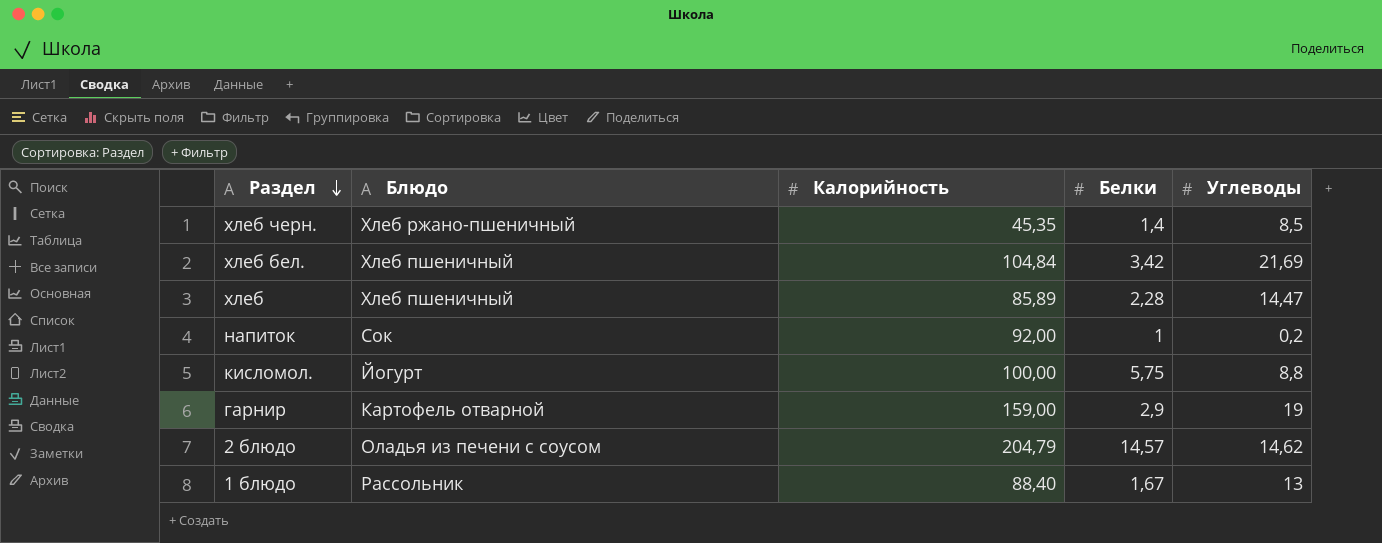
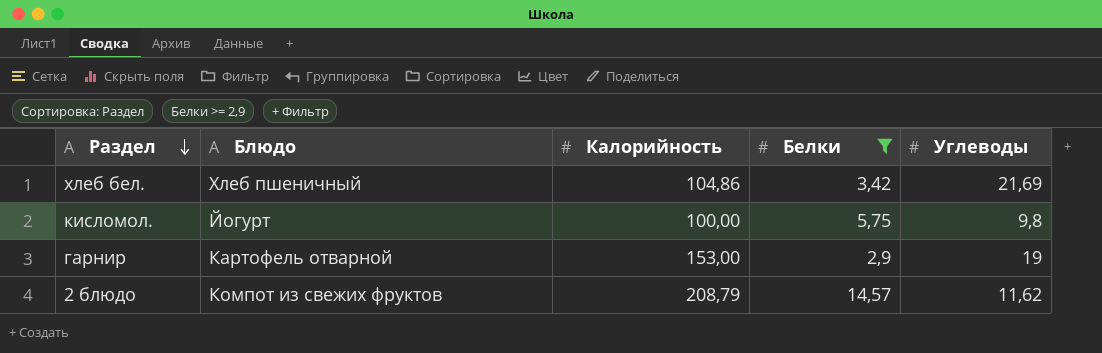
filter: none -> Белки >= 2,9
хлеб бел. | Калорийность: 104,84 -> 104,86
кисломол. | Углеводы: 8,8 -> 9,8
гарнир | Калорийность: 159,00 -> 153,00
2 блюдо | Блюдо: Оладья из печени с соусом -> Компот из свежих фруктов
2 блюдо | Калорийность: 204,79 -> 208,79
2 блюдо | Углеводы: 14,62 -> 11,62

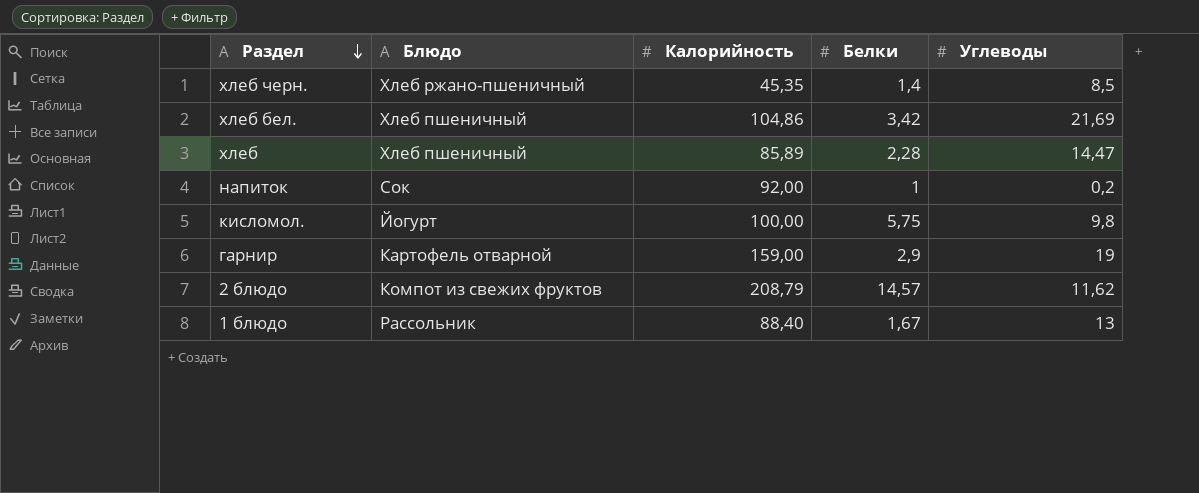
filter: Белки >= 2,9 -> none
гарнир | Калорийность: 153,00 -> 159,00

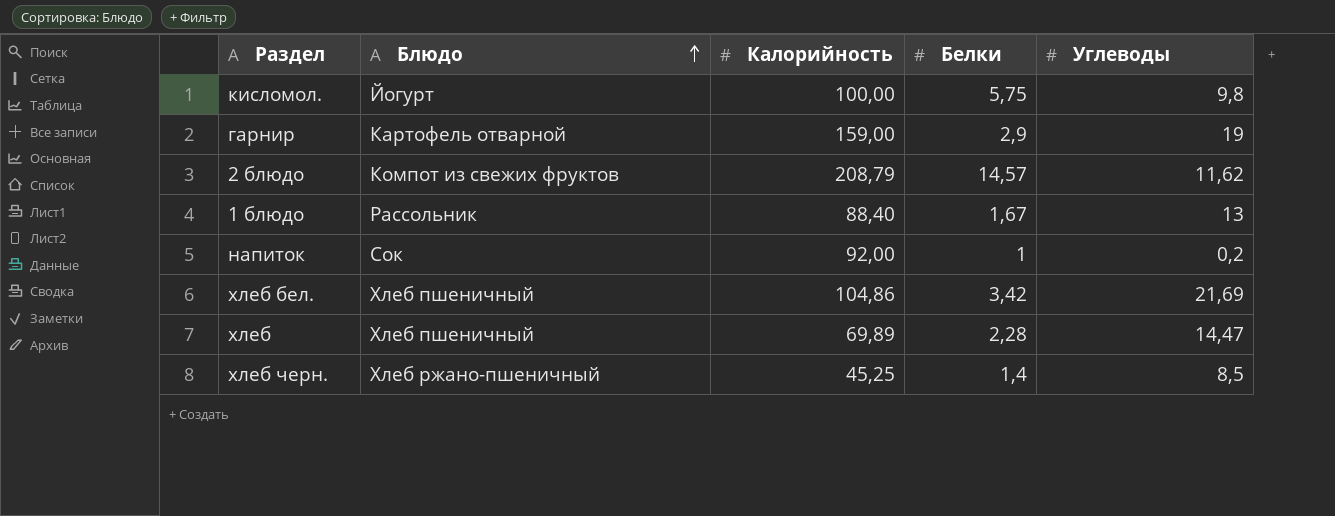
row order: Раздел descending -> Блюдо ascending
хлеб | Калорийность: 85,89 -> 69,89
хлеб черн. | Калорийность: 45,35 -> 45,25

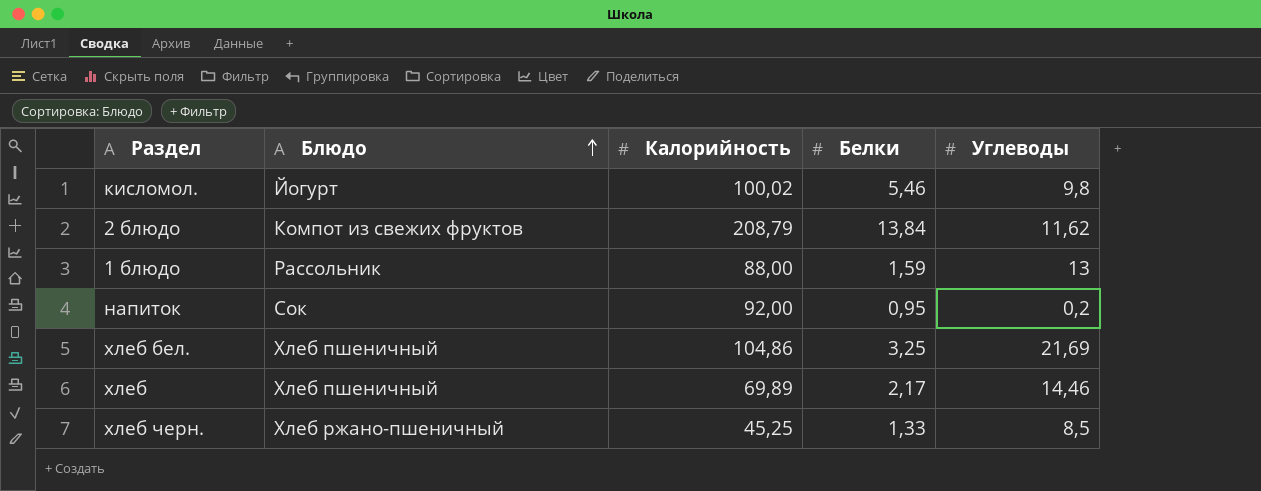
row гарнир: Картофель отварной | 159,00 | 2,9 | 19 -> none
кисломол. | Калорийность: 100,00 -> 100,02
кисломол. | Белки: 5,75 -> 5,46
2 блюдо | Белки: 14,57 -> 13,84
1 блюдо | Калорийность: 88,40 -> 88,00
1 блюдо | Белки: 1,67 -> 1,59
напиток | Белки: 1 -> 0,95
хлеб бел. | Белки: 3,42 -> 3,25
хлеб | Белки: 2,28 -> 2,17
хлеб | Углеводы: 14,47 -> 14,46
хлеб черн. | Белки: 1,4 -> 1,33

